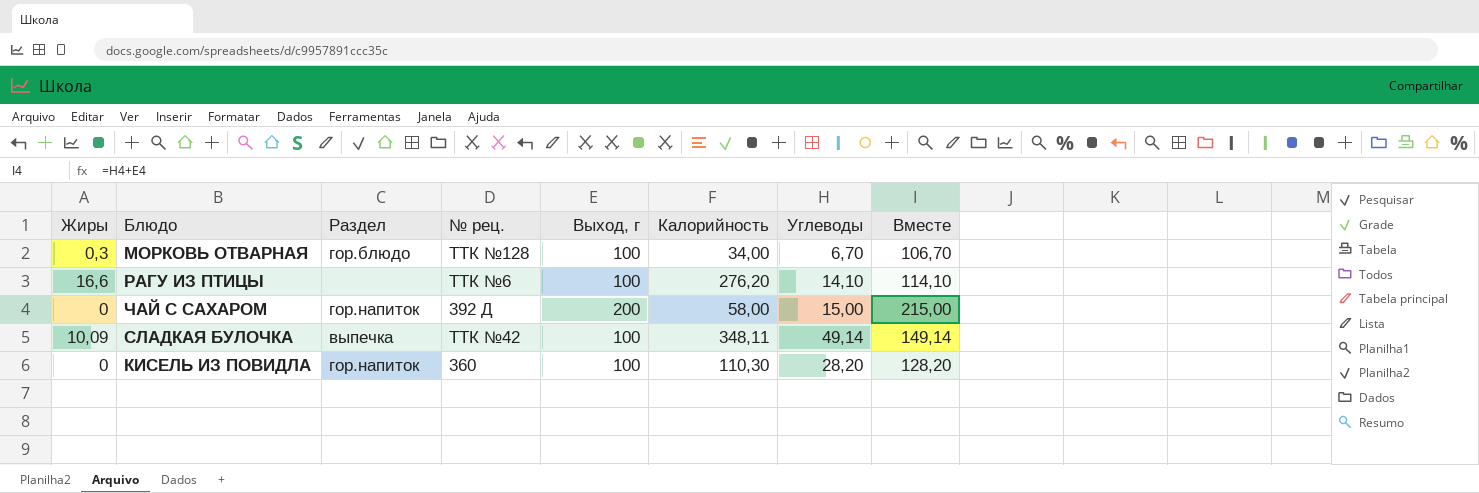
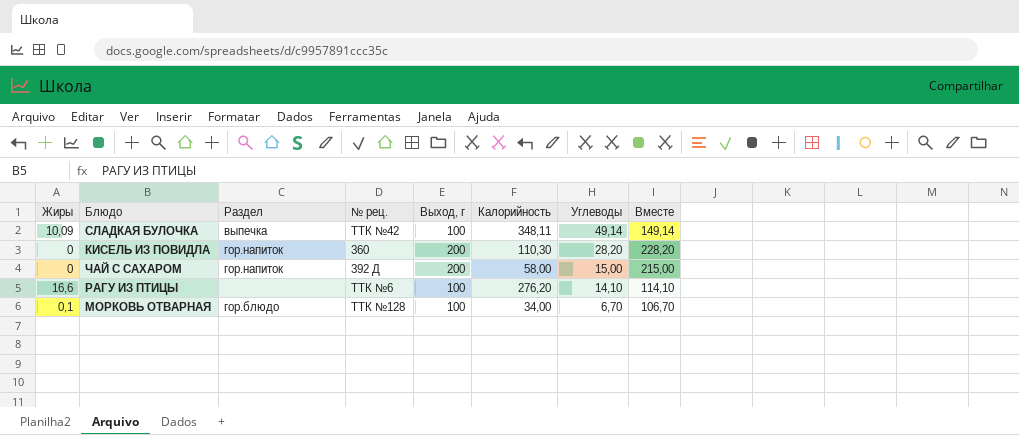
row order: none -> Углеводы descending
КИСЕЛЬ ИЗ ПОВИДЛА | Выход, г: 100 -> 200
КИСЕЛЬ ИЗ ПОВИДЛА | Вместе: 128,20 -> 228,20
МОРКОВЬ ОТВАРНАЯ | Жиры: 0,3 -> 0,1

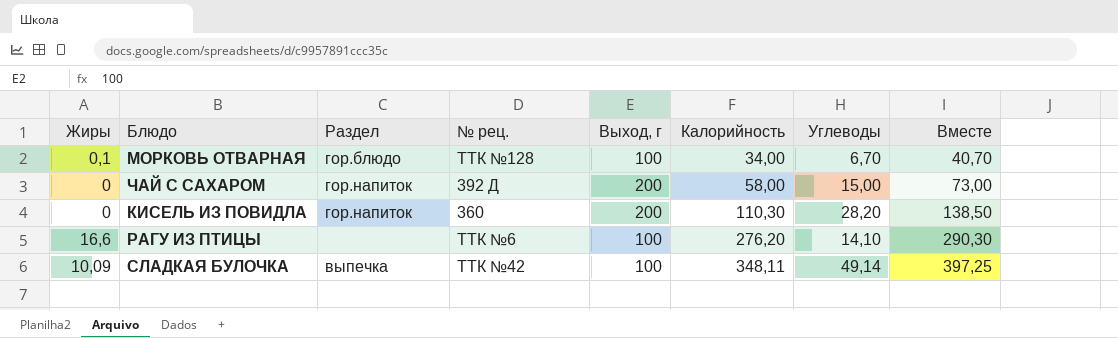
row order: Углеводы descending -> Калорийность ascending
column Вместе | formula: [Выход, г] + [Углеводы] -> [Калорийность] + [Углеводы]

